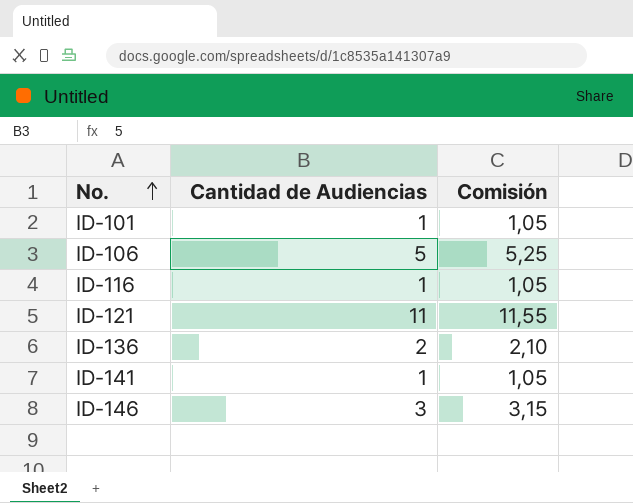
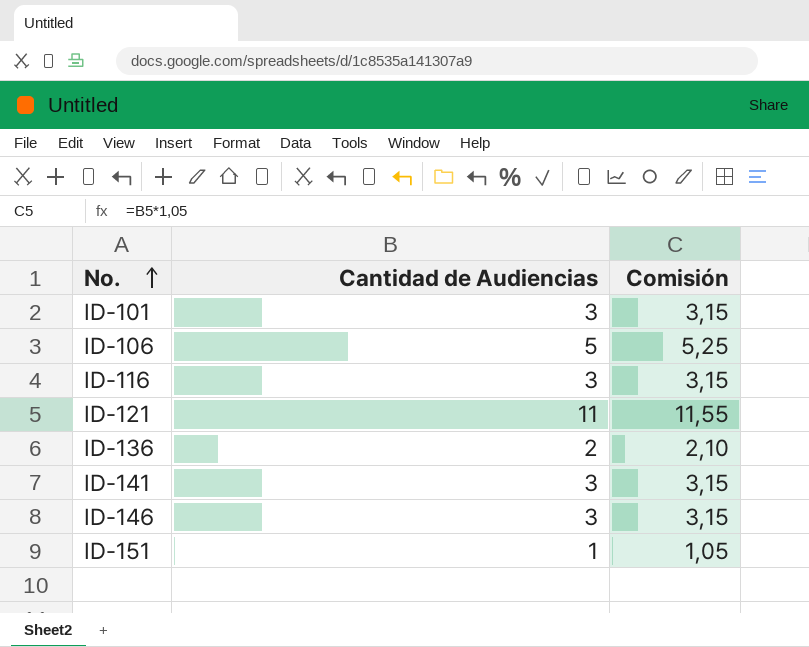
ID-101 | Cantidad de Audiencias: 1 -> 3
ID-101 | Comisión: 1,05 -> 3,15
ID-116 | Cantidad de Audiencias: 1 -> 3
ID-116 | Comisión: 1,05 -> 3,15
ID-141 | Cantidad de Audiencias: 1 -> 3
ID-141 | Comisión: 1,05 -> 3,15
row ID-151: none -> 1 | 1,05

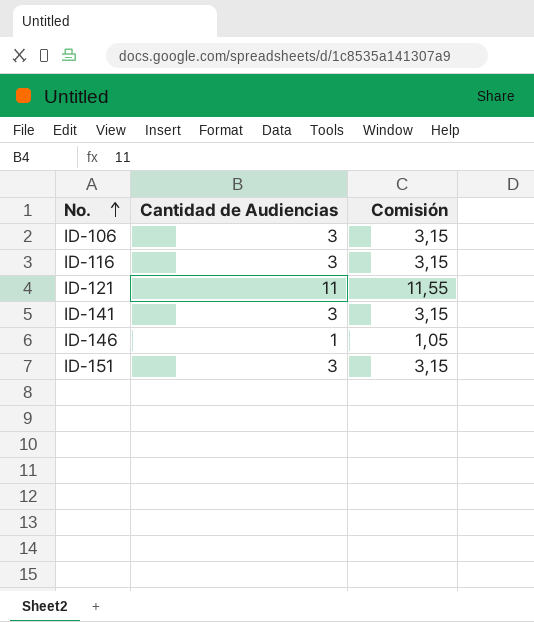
row ID-101: 3 | 3,15 -> none
row ID-136: 2 | 2,10 -> none
ID-106 | Cantidad de Audiencias: 5 -> 3
ID-106 | Comisión: 5,25 -> 3,15
ID-146 | Cantidad de Audiencias: 3 -> 1
ID-146 | Comisión: 3,15 -> 1,05
ID-151 | Cantidad de Audiencias: 1 -> 3
ID-151 | Comisión: 1,05 -> 3,15

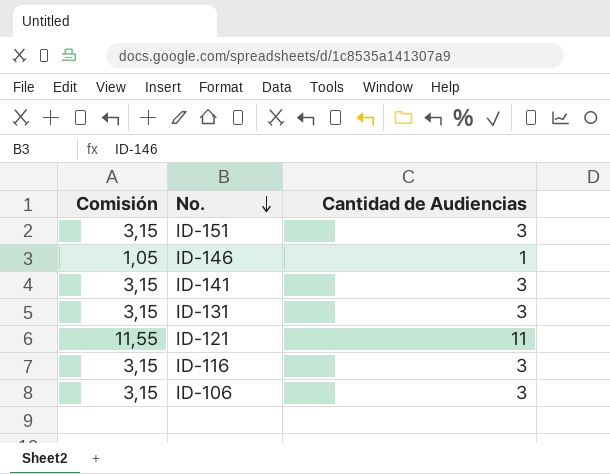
row order: No. ascending -> No. descending
column Comisión | position: 3 -> 1
row ID-131: none -> 3,15 | 3

